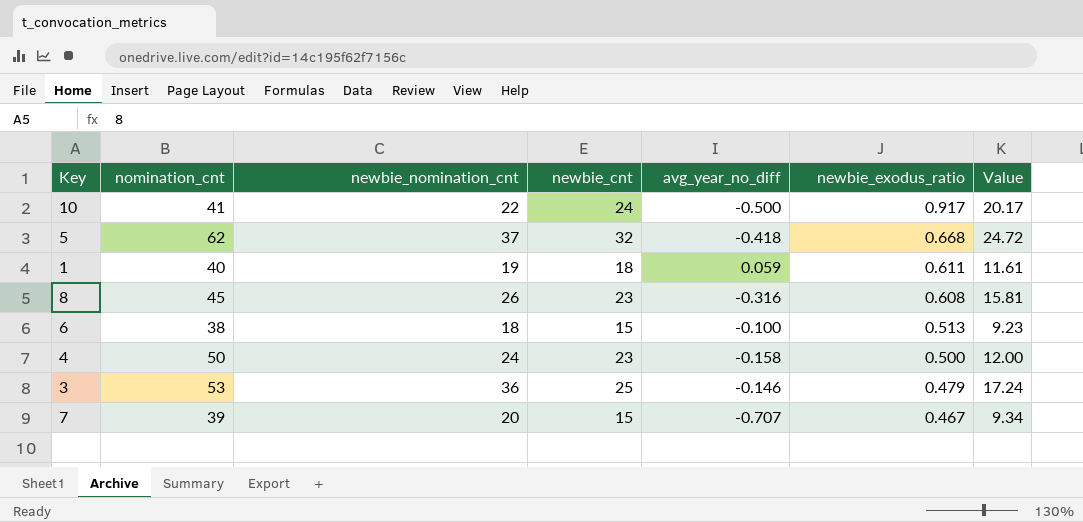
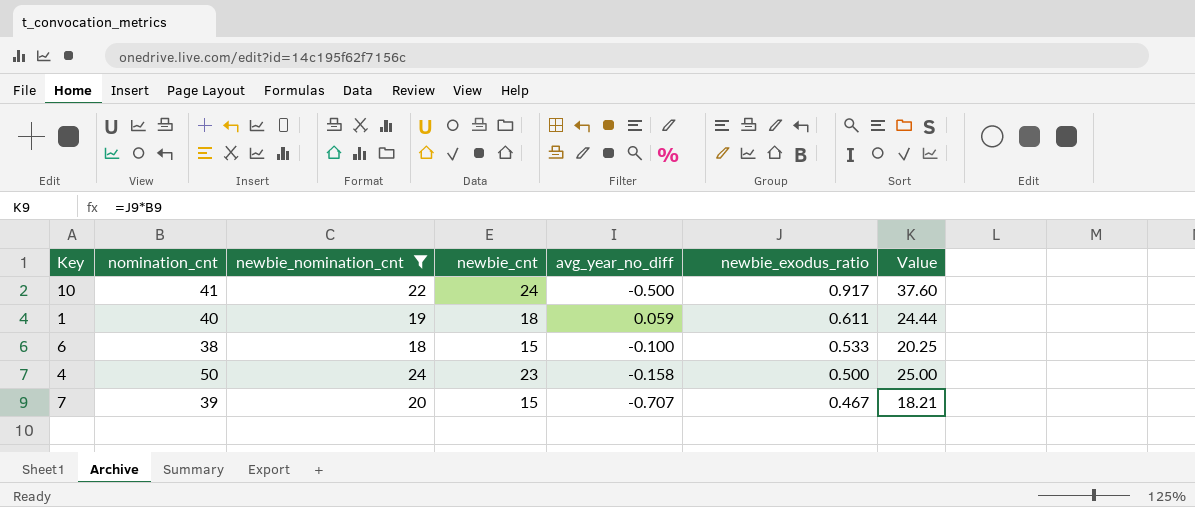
filter: none -> newbie_nomination_cnt <= 24
column Value | formula: [newbie_nomination_cnt] * [newbie_exodus_ratio] -> [nomination_cnt] * [newbie_exodus_ratio]
6 | newbie_exodus_ratio: 0.513 -> 0.533

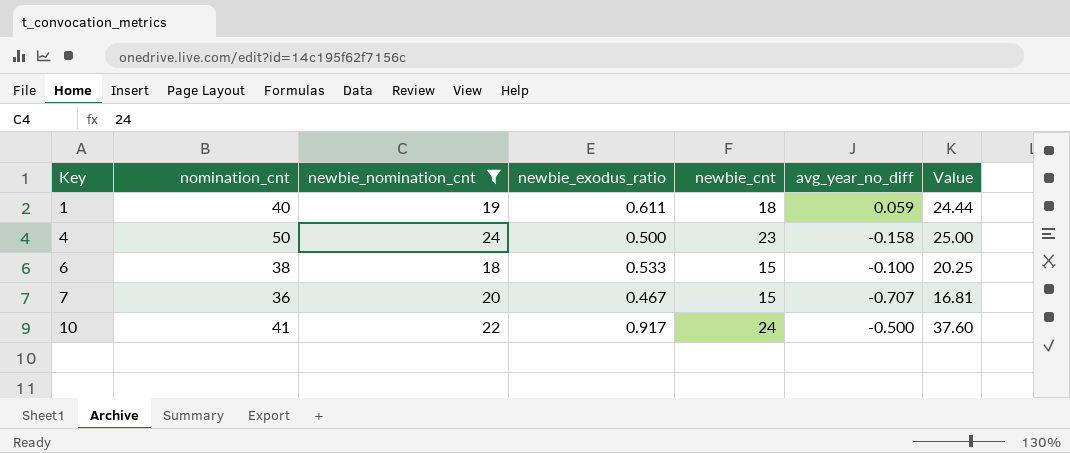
row order: newbie_exodus_ratio descending -> Key ascending
column newbie_exodus_ratio | position: 6 -> 4
7 | nomination_cnt: 39 -> 36
7 | Value: 18.21 -> 16.81

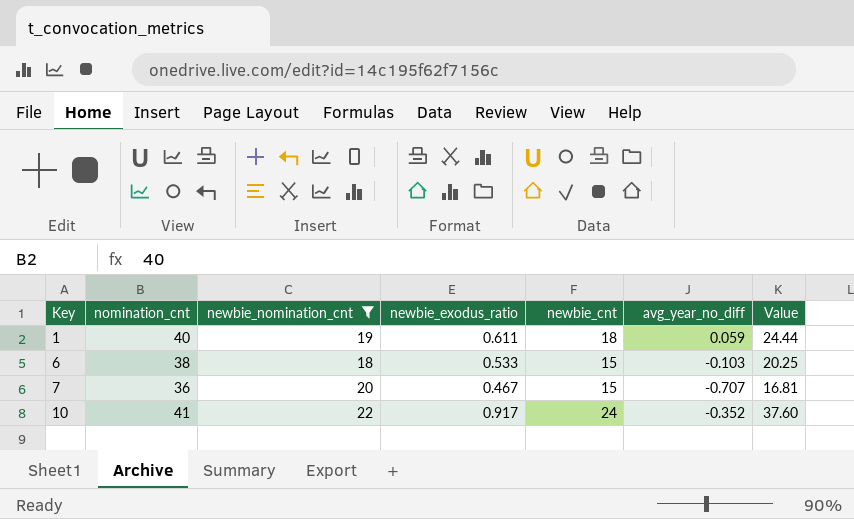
row 4: 50 | 24 | 0.500 | 23 | -0.158 | 25.00 -> none
6 | avg_year_no_diff: -0.100 -> -0.103
10 | avg_year_no_diff: -0.500 -> -0.352

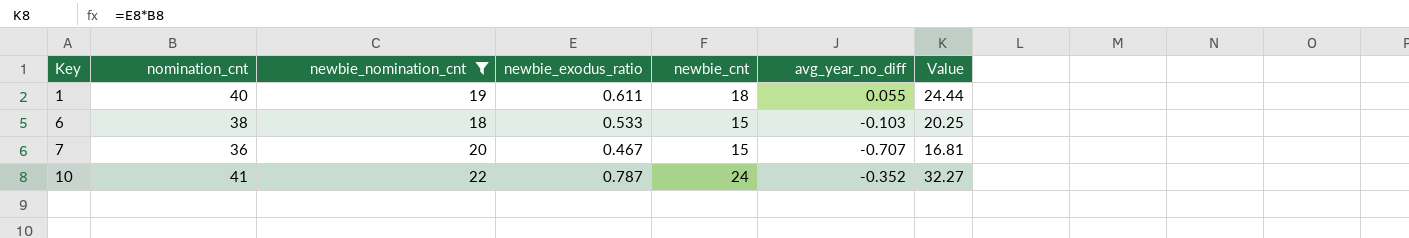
1 | avg_year_no_diff: 0.059 -> 0.055
10 | newbie_exodus_ratio: 0.917 -> 0.787
10 | Value: 37.60 -> 32.27

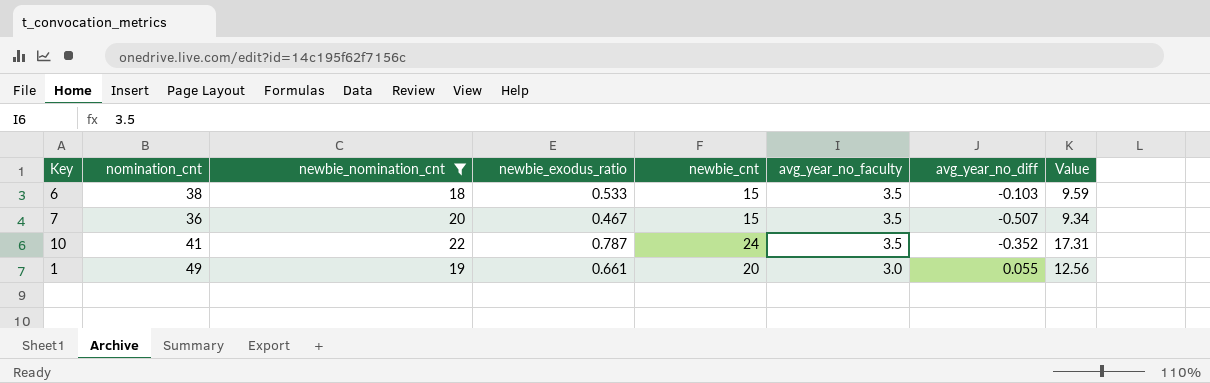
row order: Key ascending -> avg_year_no_faculty descending
column avg_year_no_faculty | position: none -> 6
column Value | formula: [nomination_cnt] * [newbie_exodus_ratio] -> [newbie_nomination_cnt] * [newbie_exodus_ratio]
7 | avg_year_no_diff: -0.707 -> -0.507
1 | nomination_cnt: 40 -> 49
1 | newbie_exodus_ratio: 0.611 -> 0.661
1 | newbie_cnt: 18 -> 20

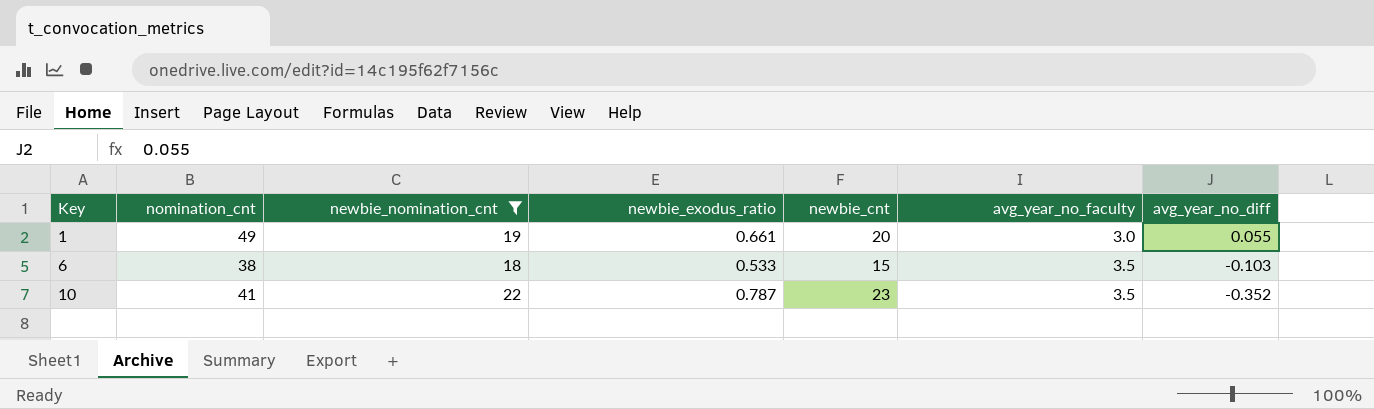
row order: avg_year_no_faculty descending -> Key ascending
column Value | formula: [newbie_nomination_cnt] * [newbie_exodus_ratio] -> none
row 7: 36 | 20 | 0.467 | 15 | 3.5 | -0.507 | 9.34 -> none
10 | newbie_cnt: 24 -> 23

